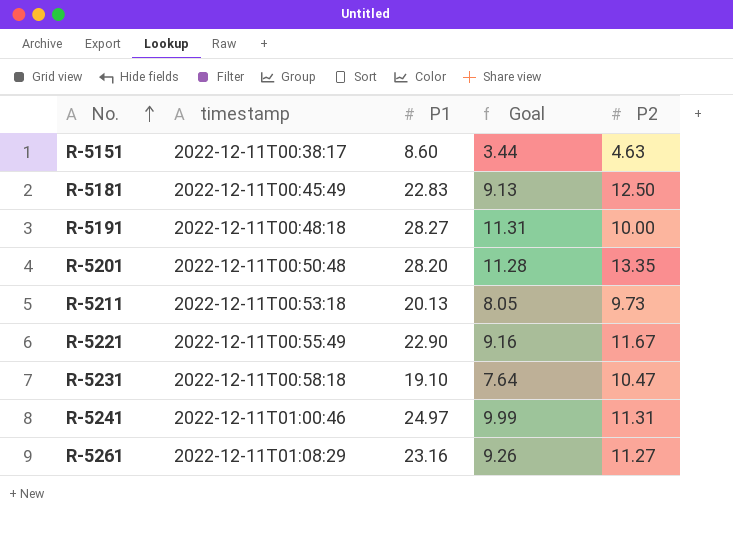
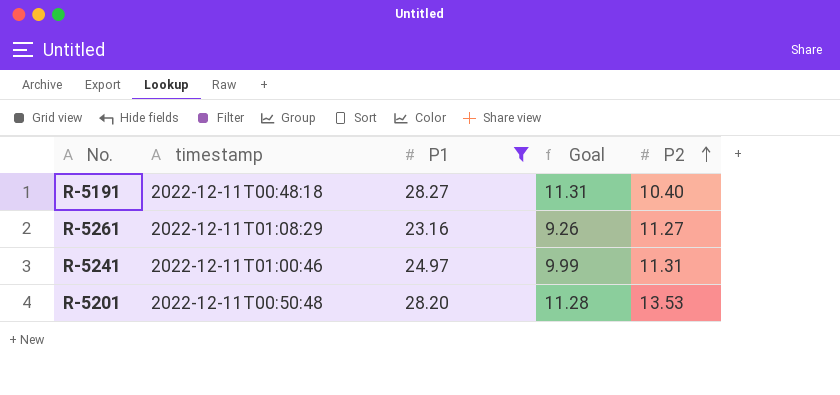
filter: none -> P1 >= 23.16
row order: No. ascending -> P2 ascending
R-5191 | P2: 10.00 -> 10.40
R-5201 | P2: 13.35 -> 13.53

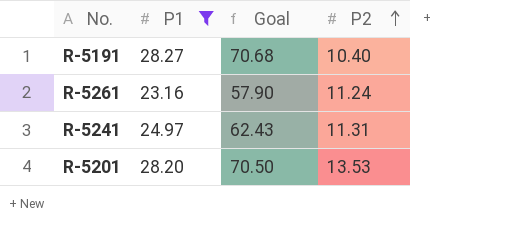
column timestamp | position: 2 -> none
column Goal | formula: [P1] * 0.4 -> [P1] * 2.5
R-5261 | P2: 11.27 -> 11.24

